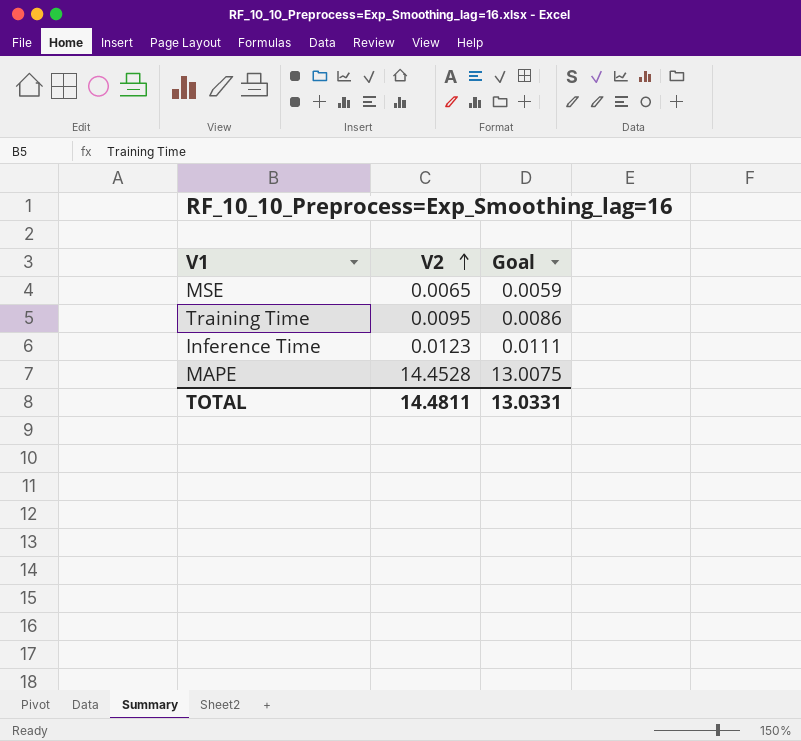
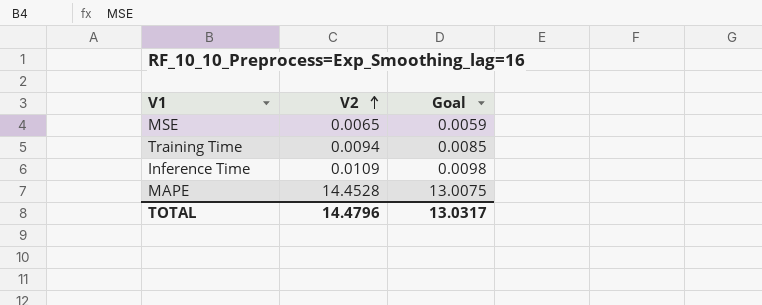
Training Time | V2: 0.0095 -> 0.0094
Training Time | Goal: 0.0086 -> 0.0085
Inference Time | V2: 0.0123 -> 0.0109
Inference Time | Goal: 0.0111 -> 0.0098
TOTAL | V2: 14.4811 -> 14.4796
TOTAL | Goal: 13.0331 -> 13.0317

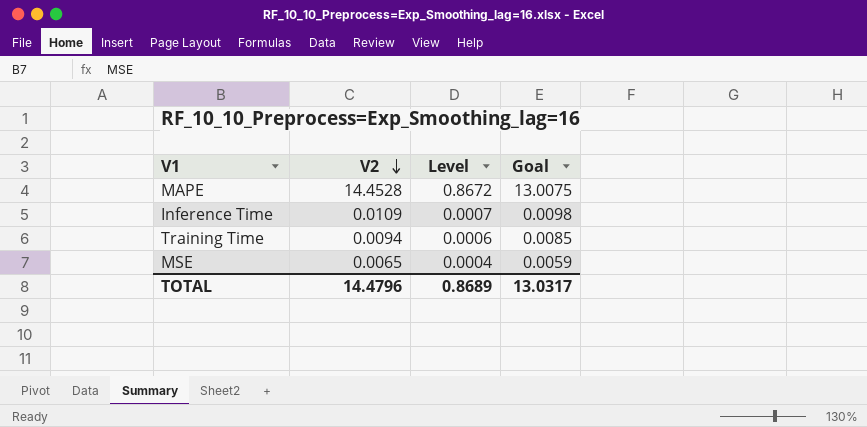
row order: V2 ascending -> V2 descending
column Level | formula: none -> [V2] * 0.06

